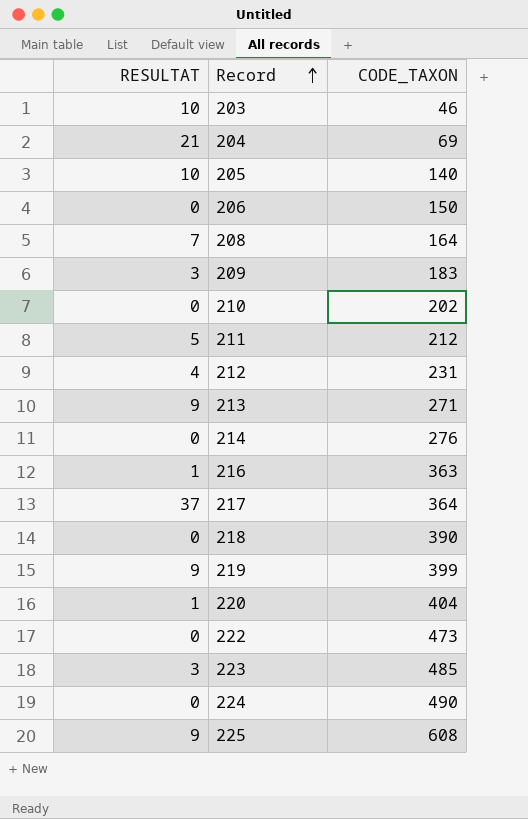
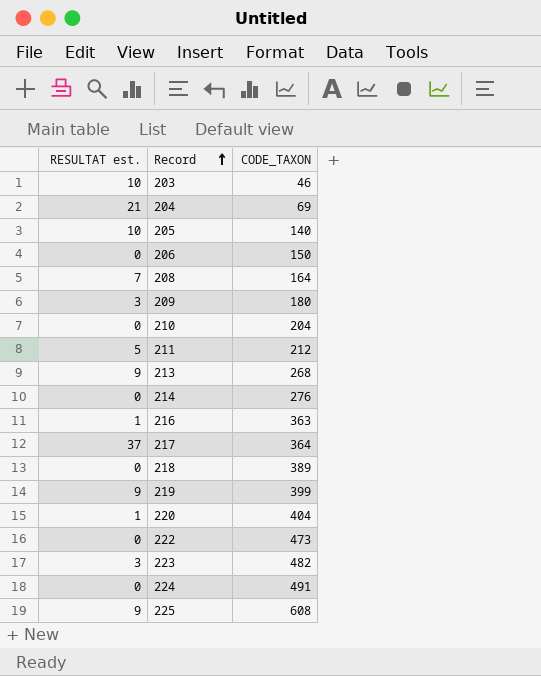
column name: RESULTAT -> RESULTAT est.
row 212: 4 | 231 -> none
209 | CODE_TAXON: 183 -> 180
210 | CODE_TAXON: 202 -> 204
213 | CODE_TAXON: 271 -> 268
218 | CODE_TAXON: 390 -> 389
223 | CODE_TAXON: 485 -> 482
224 | CODE_TAXON: 490 -> 491

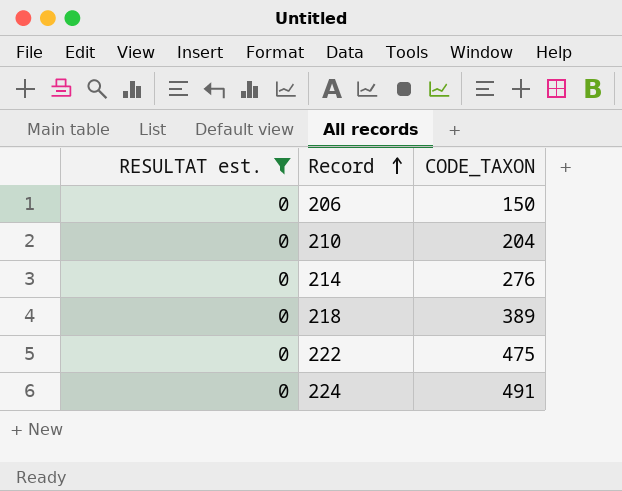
filter: none -> RESULTAT est. = 0
222 | CODE_TAXON: 473 -> 475

